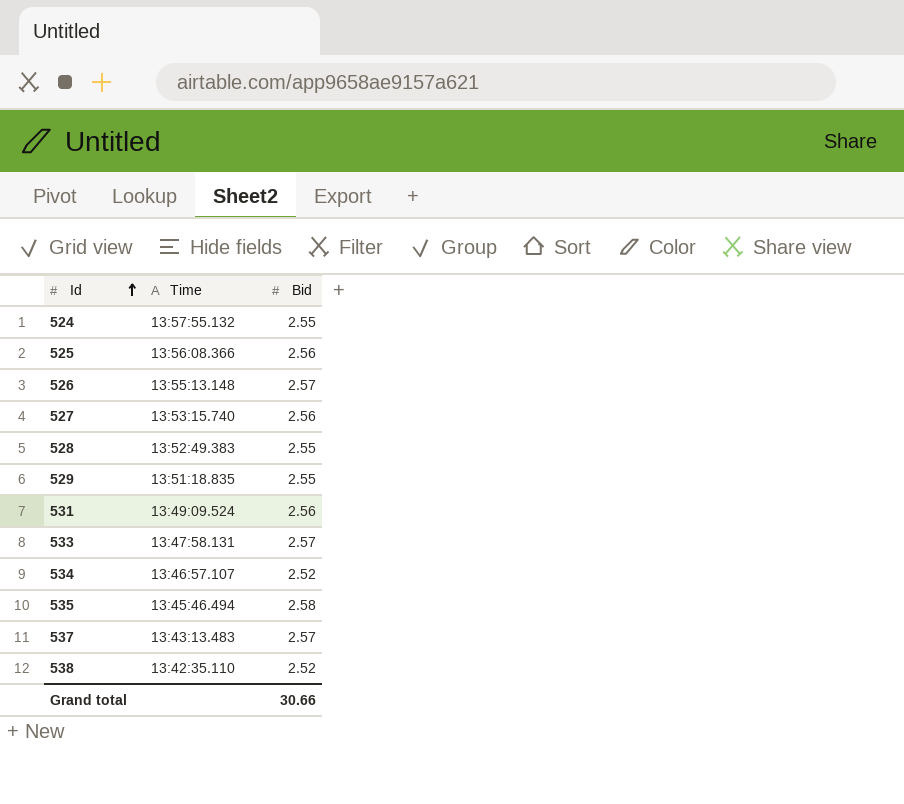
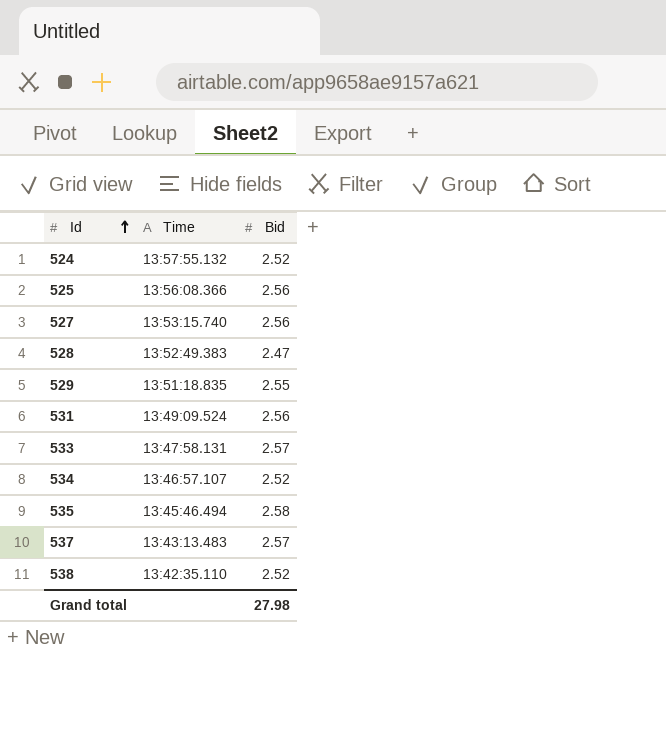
row 526: 13:55:13.148 | 2.57 -> none
524 | Bid: 2.55 -> 2.52
528 | Bid: 2.55 -> 2.47
Grand total | Bid: 30.66 -> 27.98

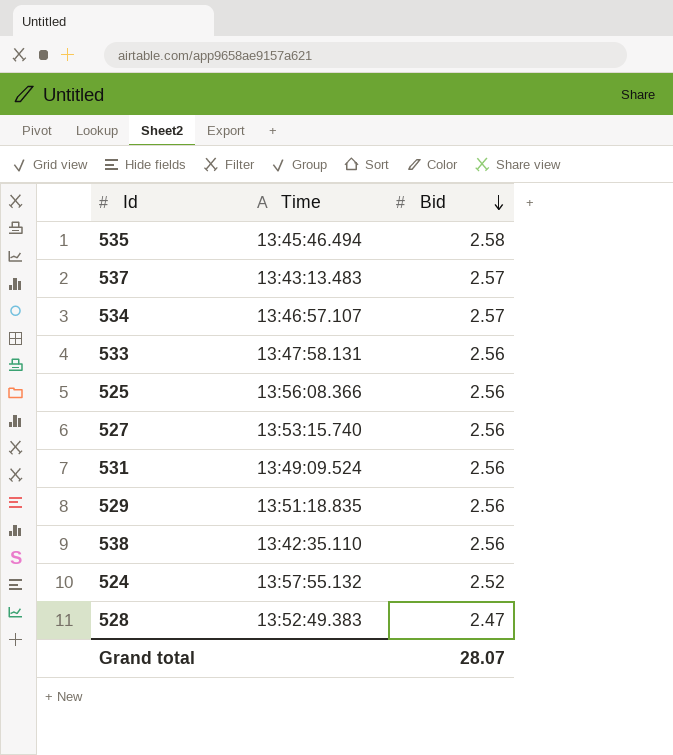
row order: Id ascending -> Bid descending
534 | Bid: 2.52 -> 2.57
533 | Bid: 2.57 -> 2.56
529 | Bid: 2.55 -> 2.56
538 | Bid: 2.52 -> 2.56
Grand total | Bid: 27.98 -> 28.07

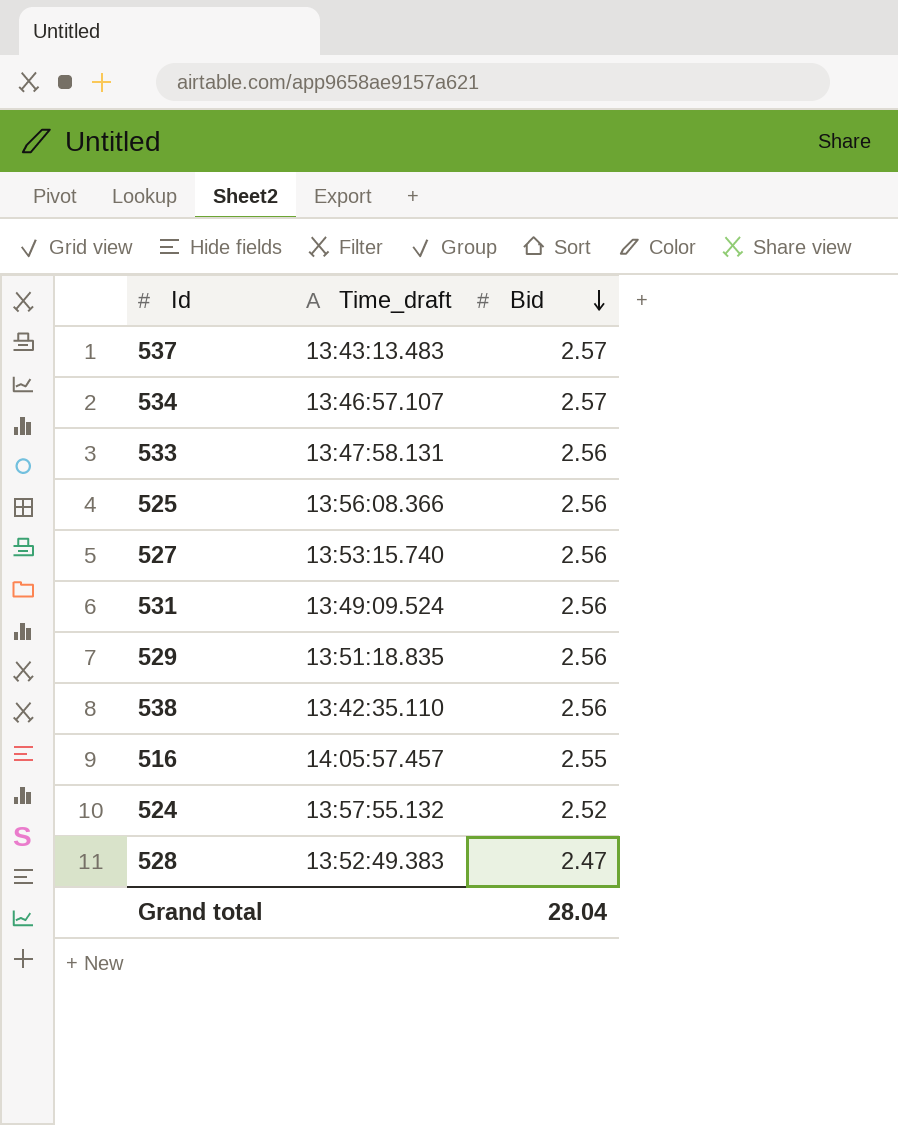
column name: Time -> Time_draft
row 535: 13:45:46.494 | 2.58 -> none
row 516: none -> 14:05:57.457 | 2.55
Grand total | Bid: 28.07 -> 28.04

